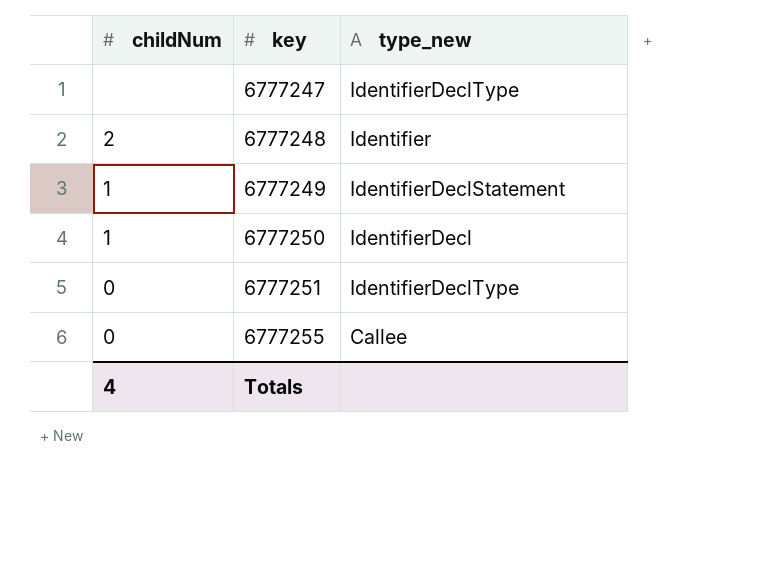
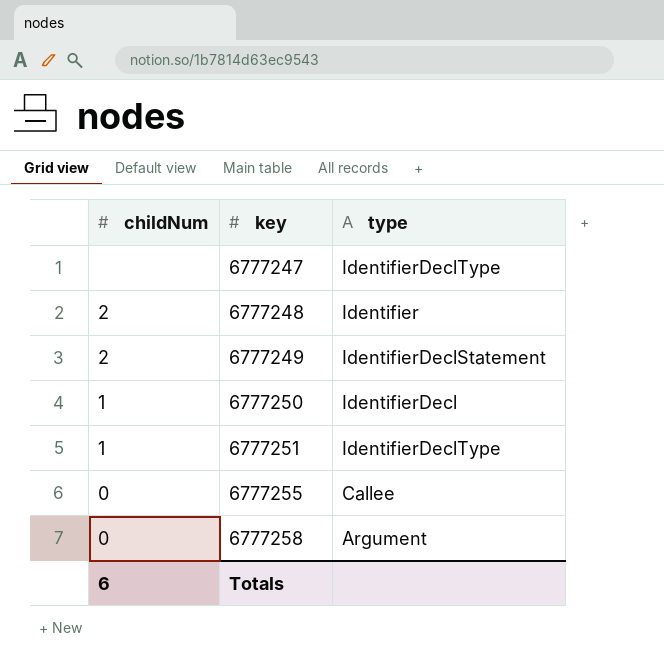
column name: type_new -> type
6777249 | childNum: 1 -> 2
6777251 | childNum: 0 -> 1
row 6777258: none -> 0 | Argument
Totals | childNum: 4 -> 6

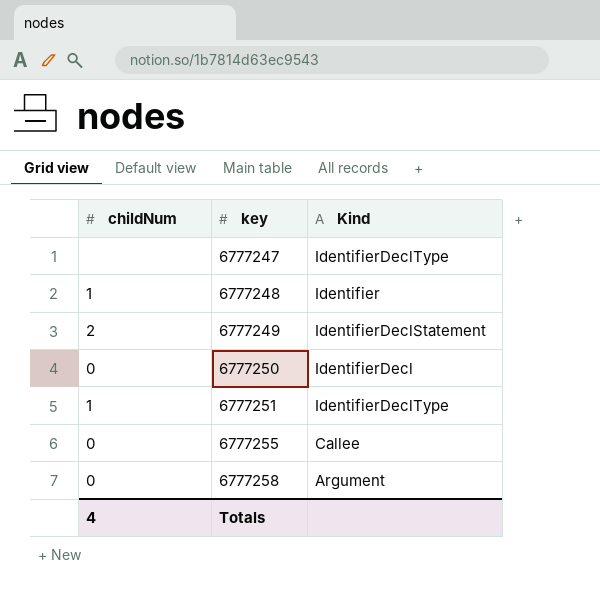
column name: type -> Kind
6777248 | childNum: 2 -> 1
6777250 | childNum: 1 -> 0
Totals | childNum: 6 -> 4

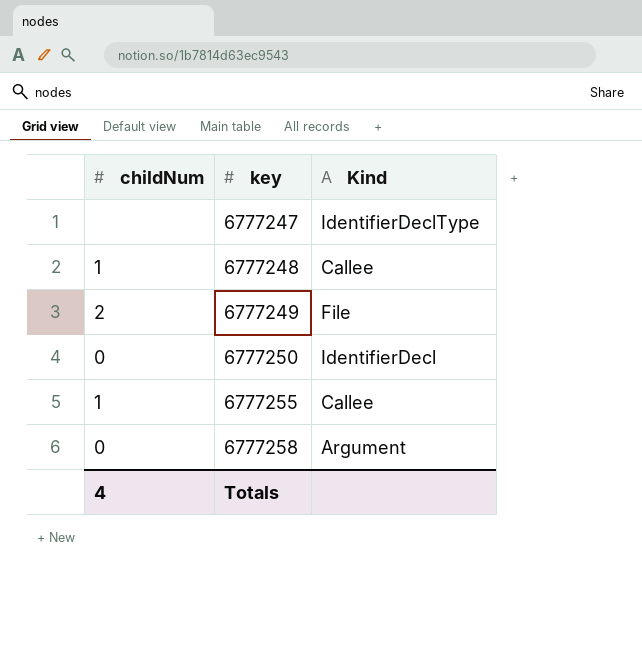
row 6777251: 1 | IdentifierDeclType -> none
6777248 | Kind: Identifier -> Callee
6777249 | Kind: IdentifierDeclStatement -> File
6777255 | childNum: 0 -> 1

